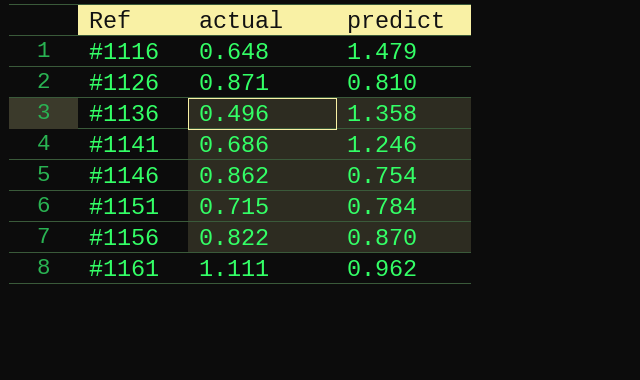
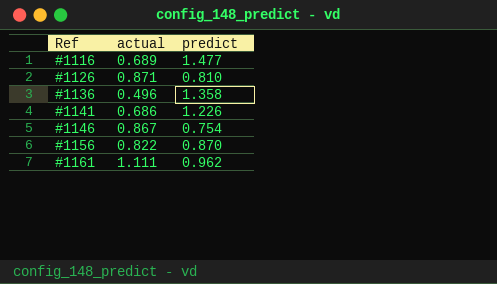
row #1151: 0.715 | 0.784 -> none
#1116 | actual: 0.648 -> 0.689
#1116 | predict: 1.479 -> 1.477
#1141 | predict: 1.246 -> 1.226
#1146 | actual: 0.862 -> 0.867

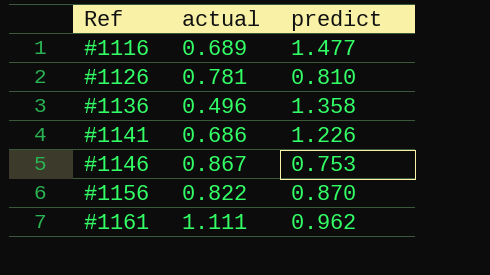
#1126 | actual: 0.871 -> 0.781
#1146 | predict: 0.754 -> 0.753

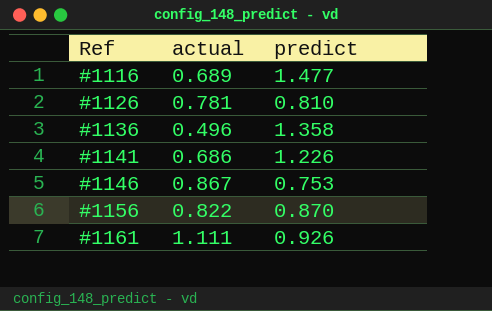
#1161 | predict: 0.962 -> 0.926

